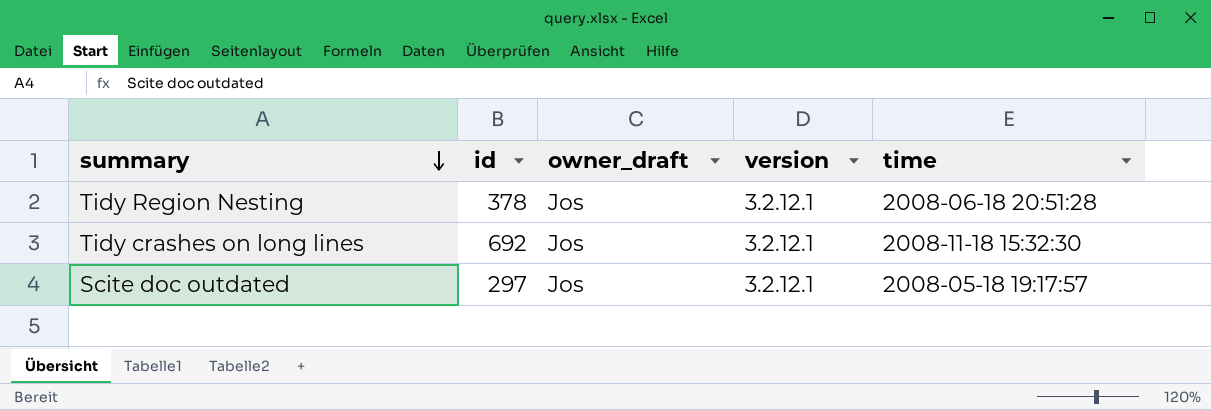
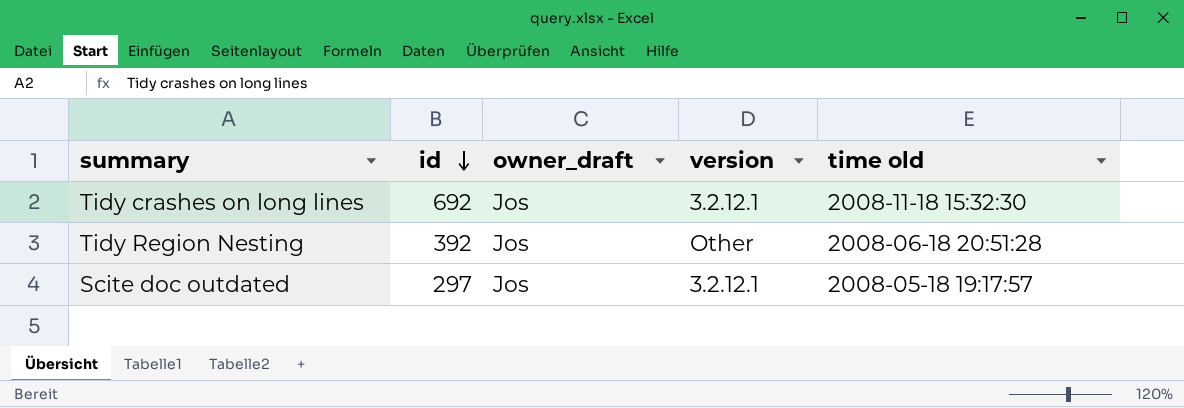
row order: summary descending -> id descending
column name: time -> time old
Tidy Region Nesting | id: 378 -> 392
Tidy Region Nesting | version: 3.2.12.1 -> Other

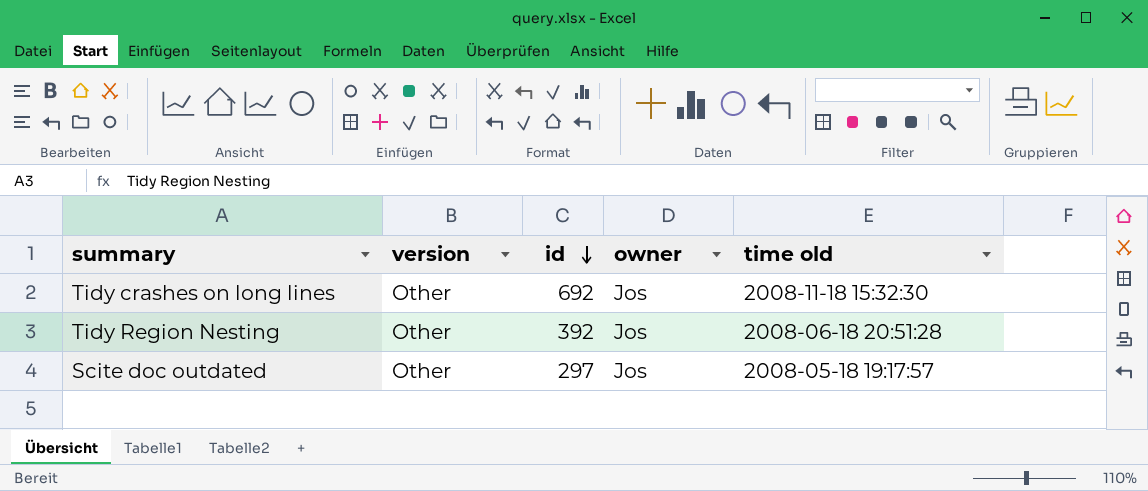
column version | position: 4 -> 2
column name: owner_draft -> owner
Tidy crashes on long lines | version: 3.2.12.1 -> Other
Scite doc outdated | version: 3.2.12.1 -> Other

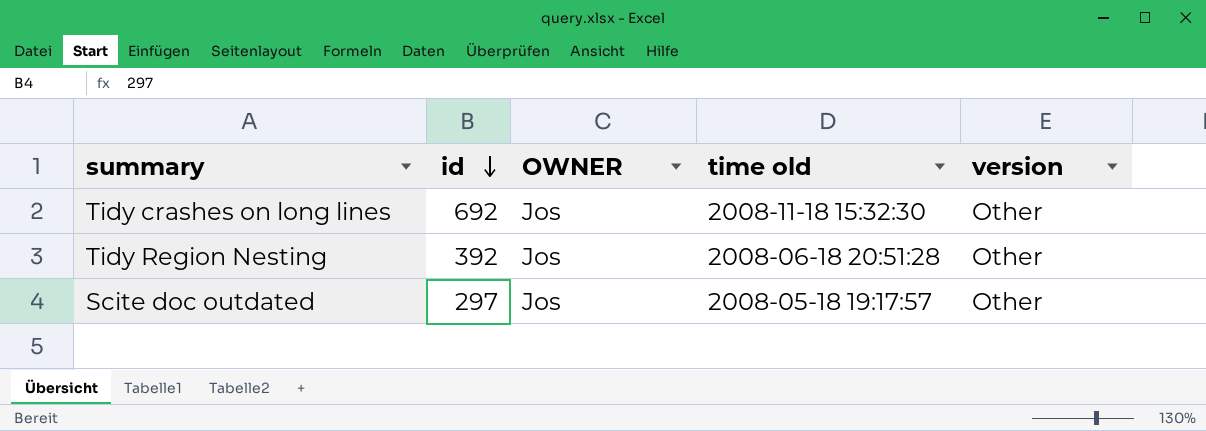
column name: owner -> OWNER
column version | position: 2 -> 5

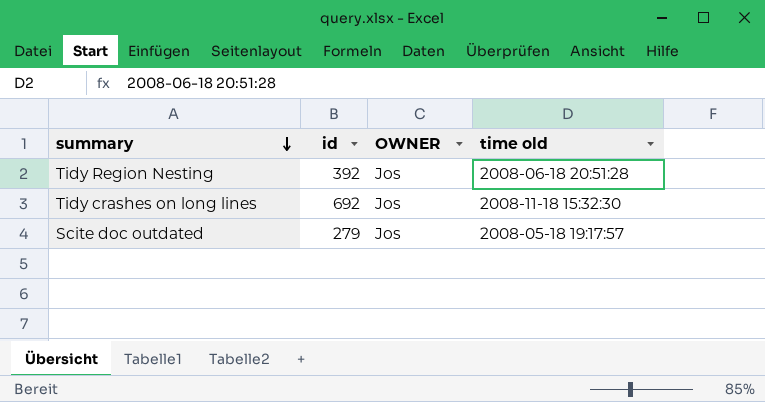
row order: id descending -> summary descending
column version | position: 5 -> none
Scite doc outdated | id: 297 -> 279

